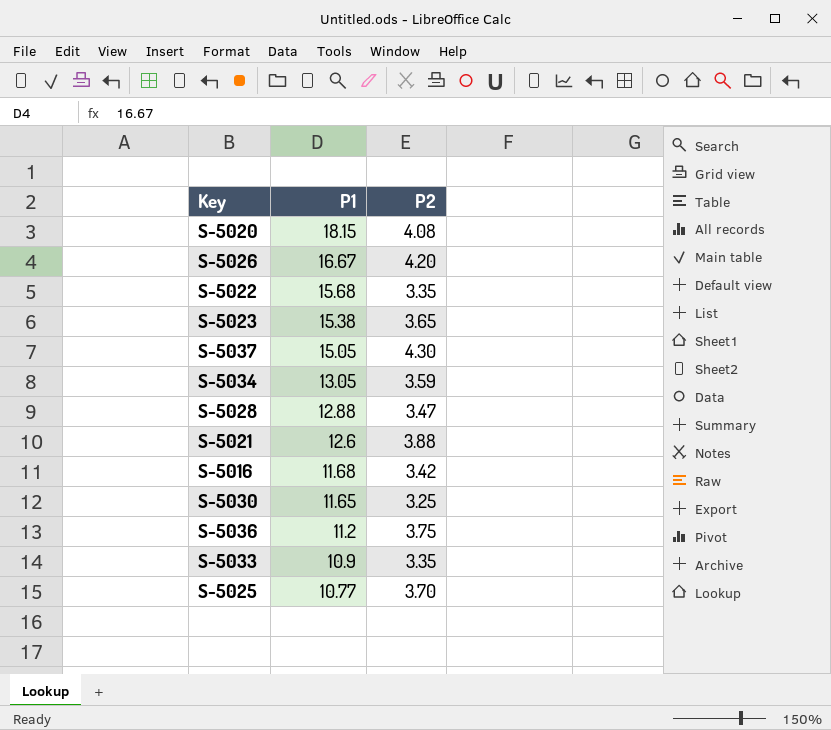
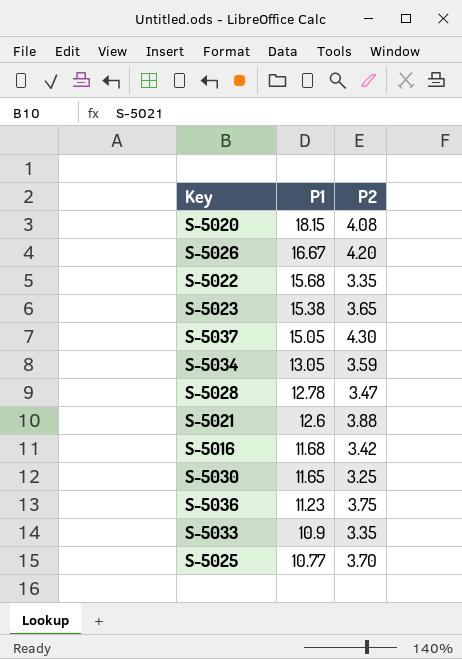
S-5028 | P1: 12.88 -> 12.78
S-5036 | P1: 11.2 -> 11.23

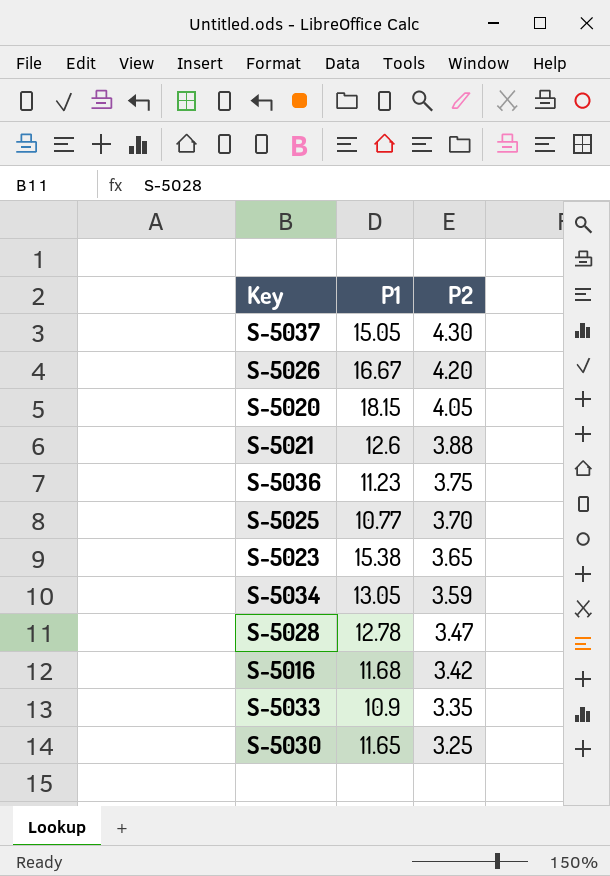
row order: P1 descending -> P2 descending
row S-5022: 15.68 | 3.35 -> none
S-5020 | P2: 4.08 -> 4.05

